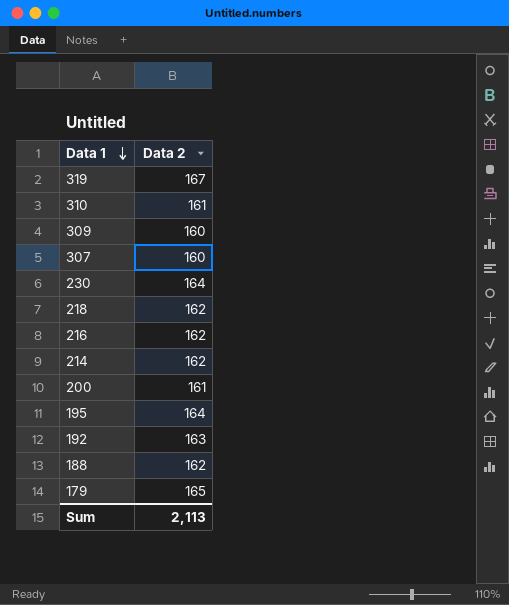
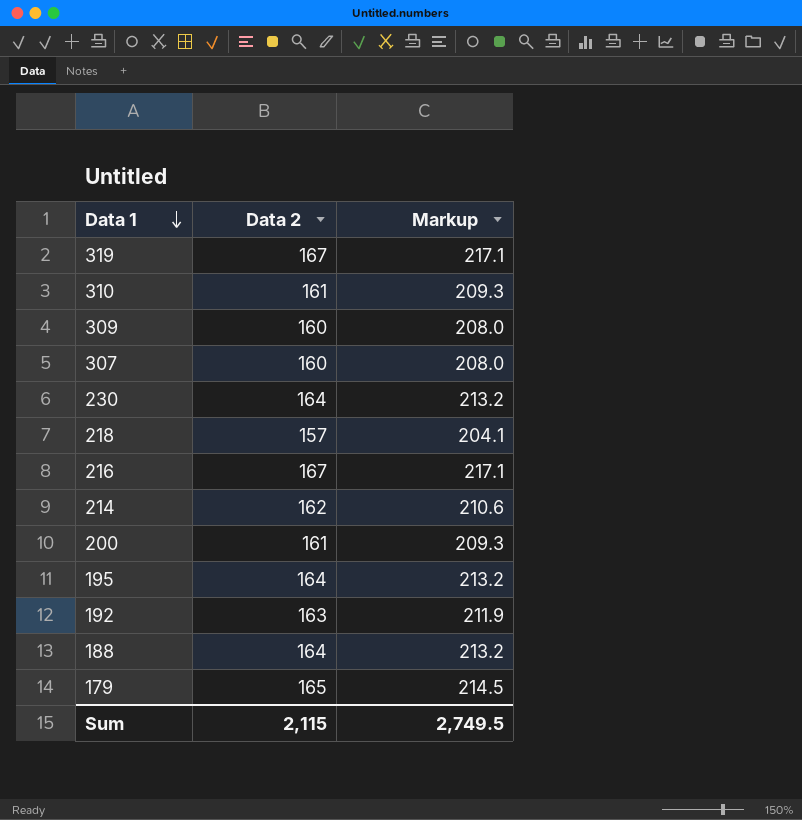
column Markup | formula: none -> [Data 2] * 1.3
218 | Data 2: 162 -> 157
216 | Data 2: 162 -> 167
188 | Data 2: 162 -> 164
Sum | Data 2: 2,113 -> 2,115

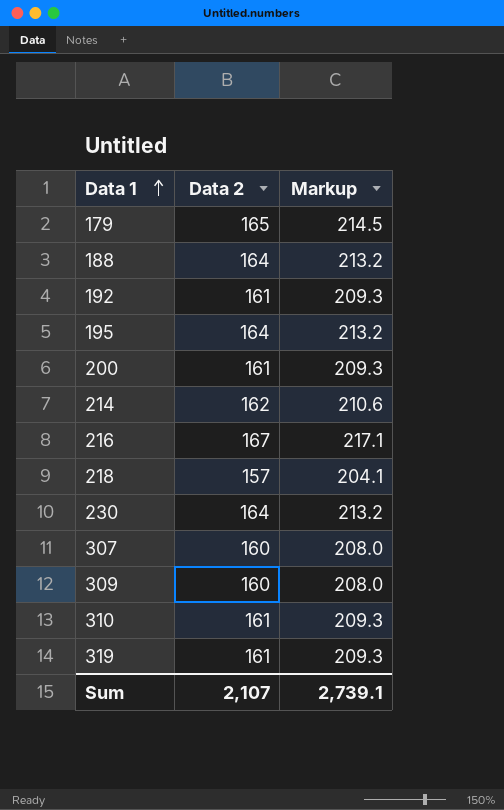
row order: Data 1 descending -> Data 1 ascending
192 | Data 2: 163 -> 161
192 | Markup: 211.9 -> 209.3
319 | Data 2: 167 -> 161
319 | Markup: 217.1 -> 209.3
Sum | Data 2: 2,115 -> 2,107
Sum | Markup: 2,749.5 -> 2,739.1

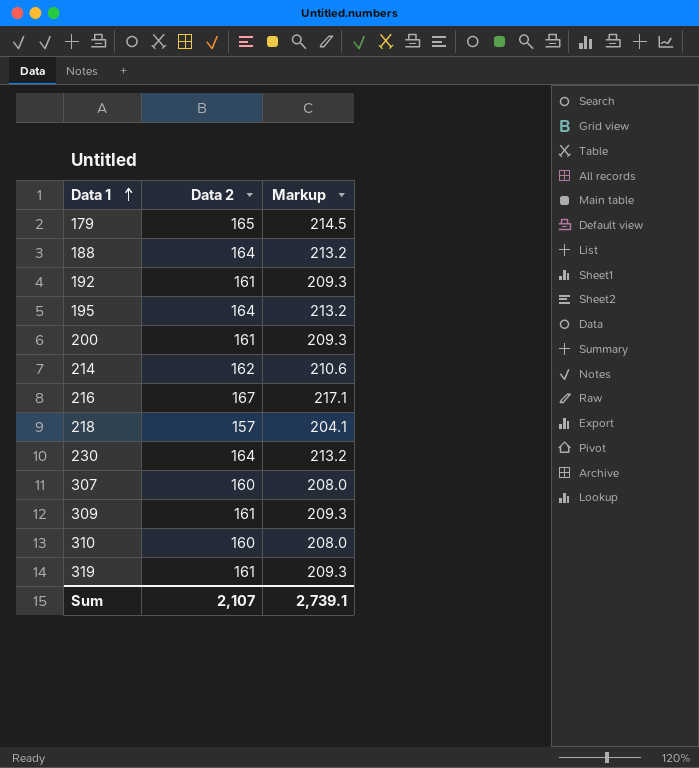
309 | Data 2: 160 -> 161
309 | Markup: 208.0 -> 209.3
310 | Data 2: 161 -> 160
310 | Markup: 209.3 -> 208.0

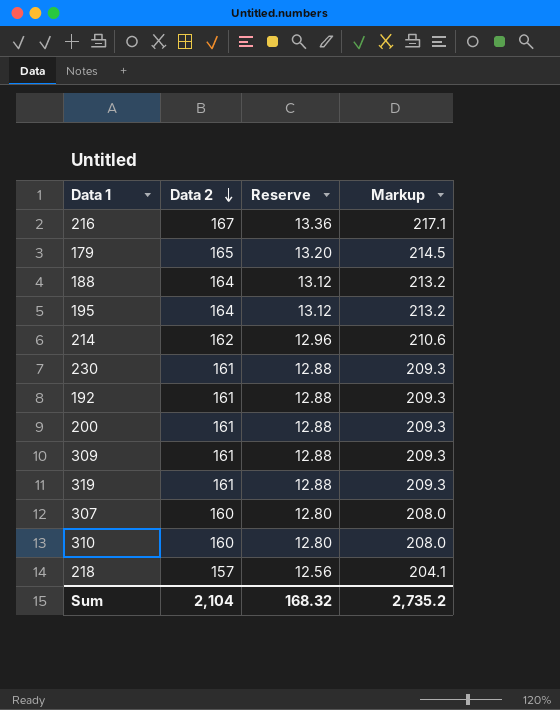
row order: Data 1 ascending -> Data 2 descending
column Reserve | formula: none -> [Data 2] * 0.08
230 | Data 2: 164 -> 161
230 | Markup: 213.2 -> 209.3
Sum | Data 2: 2,107 -> 2,104
Sum | Markup: 2,739.1 -> 2,735.2

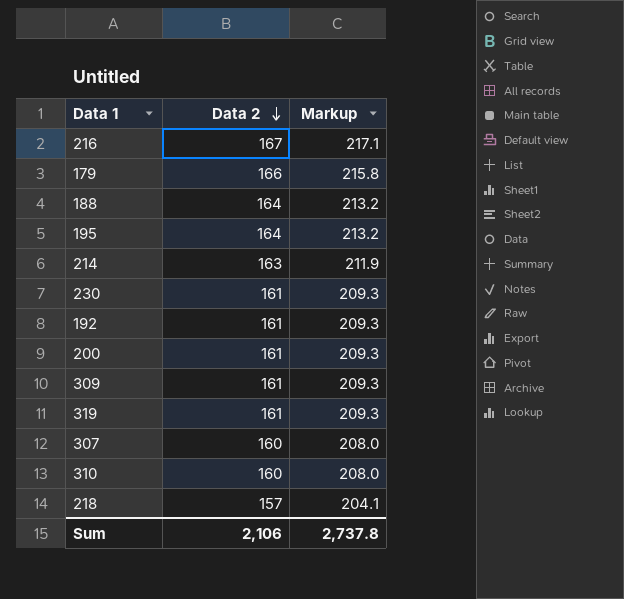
column Reserve | formula: [Data 2] * 0.08 -> none
179 | Data 2: 165 -> 166
179 | Markup: 214.5 -> 215.8
214 | Data 2: 162 -> 163
214 | Markup: 210.6 -> 211.9
Sum | Data 2: 2,104 -> 2,106
Sum | Markup: 2,735.2 -> 2,737.8

